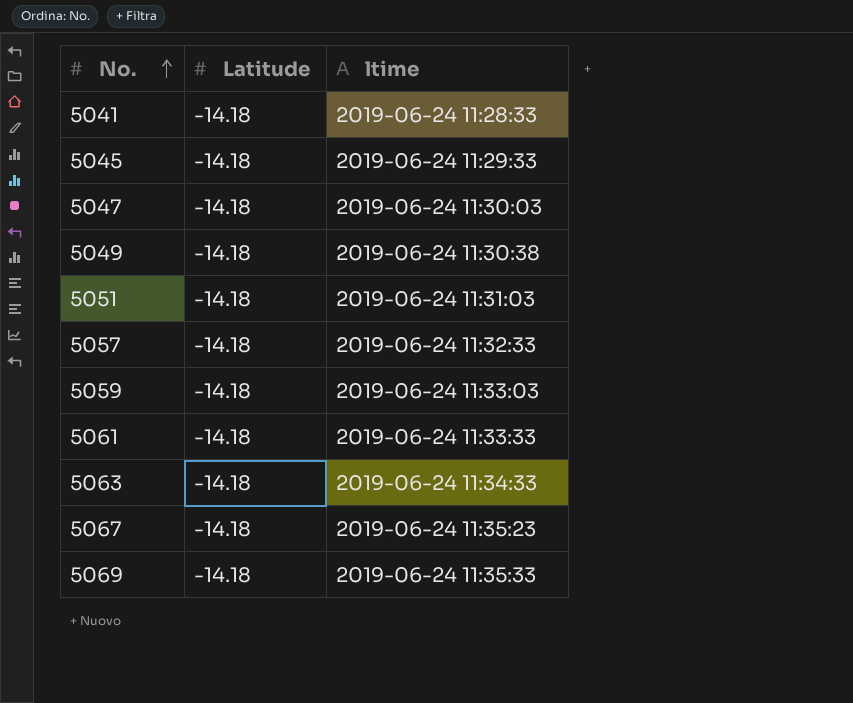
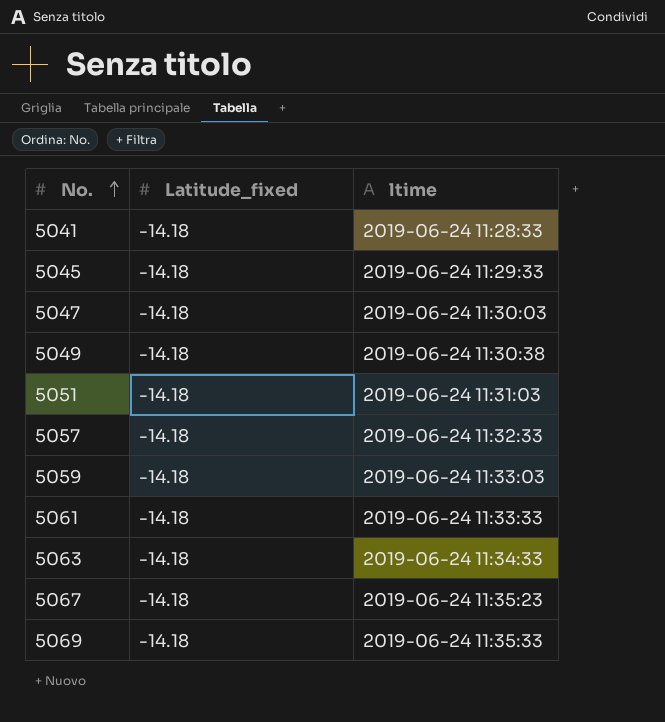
column name: Latitude -> Latitude_fixed

